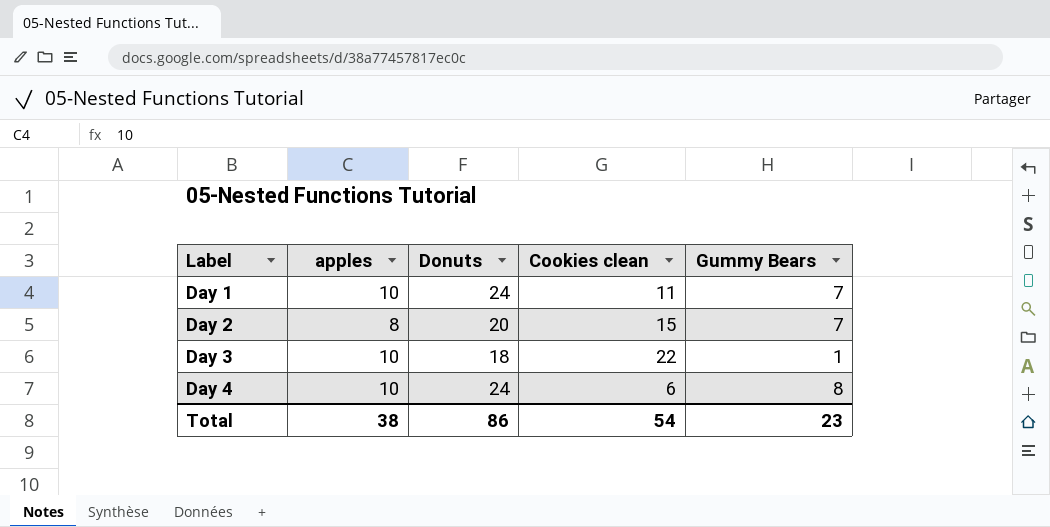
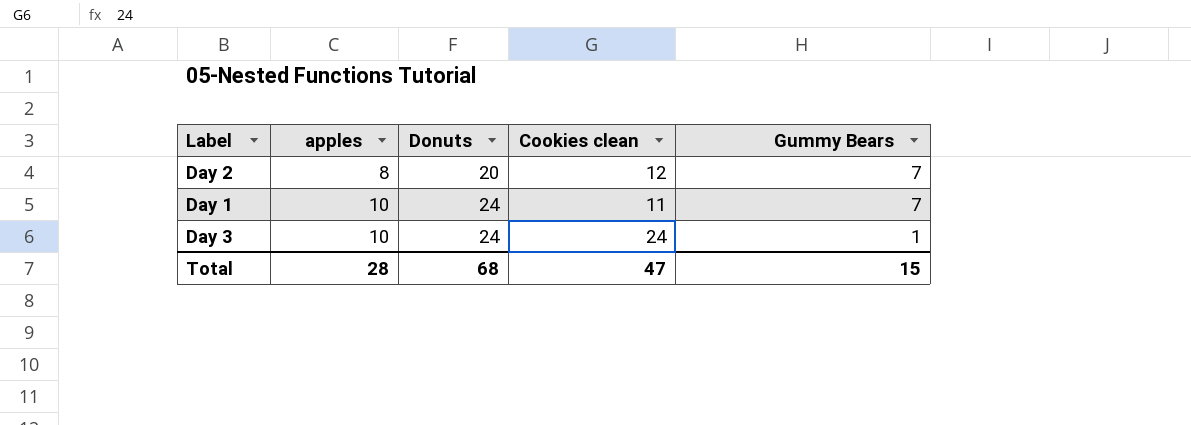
row order: Label ascending -> apples ascending
row Day 4: 10 | 24 | 6 | 8 -> none
Day 2 | Cookies clean: 15 -> 12
Day 3 | Donuts: 18 -> 24
Day 3 | Cookies clean: 22 -> 24
Total | apples: 38 -> 28
Total | Donuts: 86 -> 68
Total | Cookies clean: 54 -> 47
Total | Gummy Bears: 23 -> 15

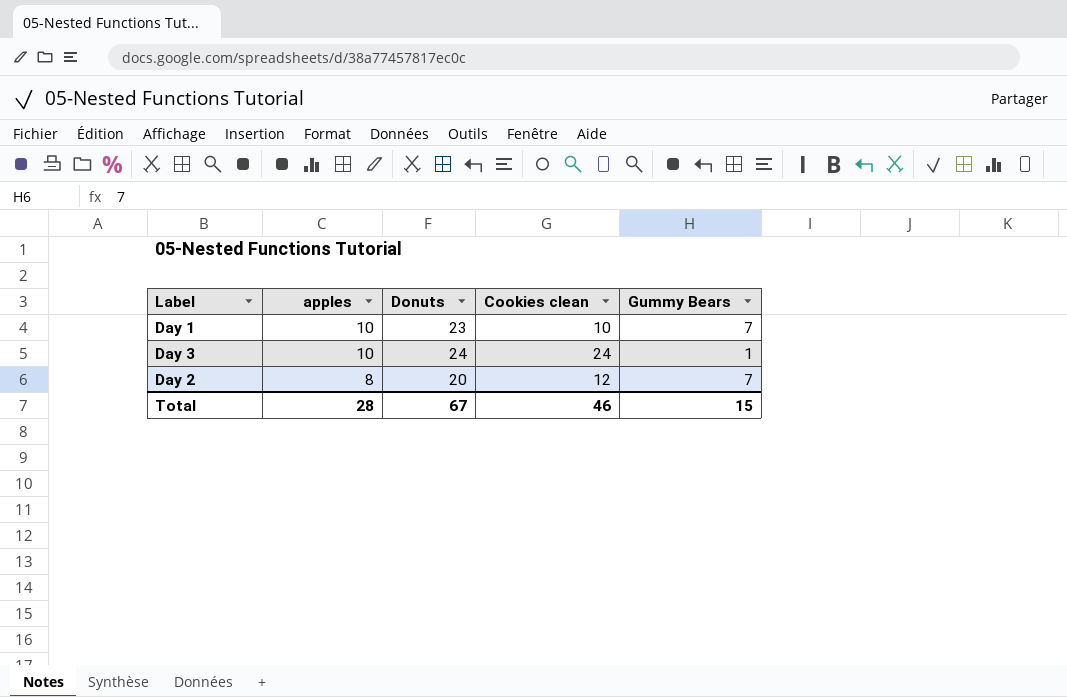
row order: apples ascending -> apples descending
Day 1 | Donuts: 24 -> 23
Day 1 | Cookies clean: 11 -> 10
Total | Donuts: 68 -> 67
Total | Cookies clean: 47 -> 46

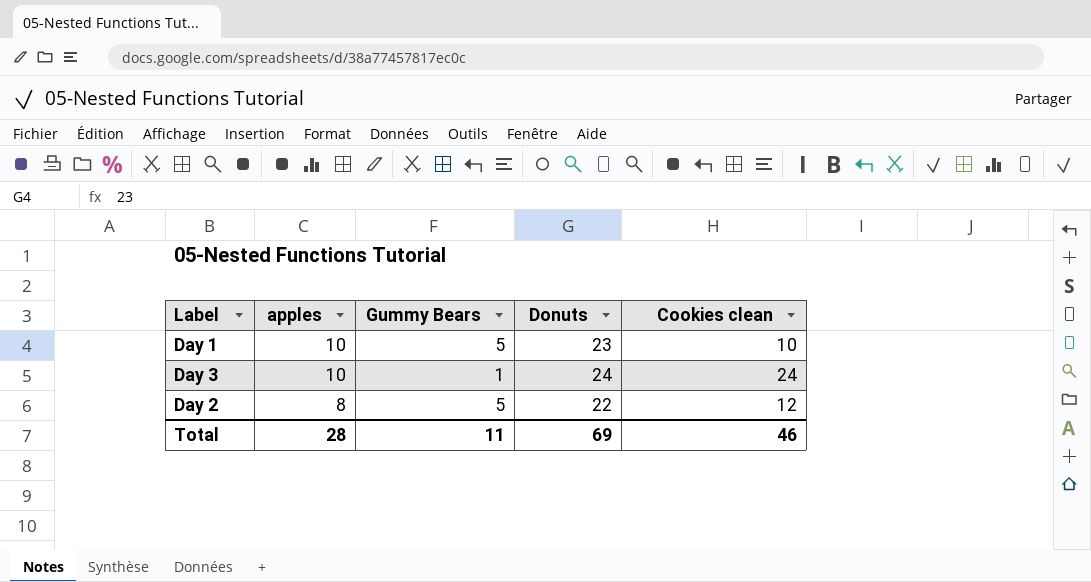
column Gummy Bears | position: 5 -> 3
Day 1 | Gummy Bears: 7 -> 5
Day 2 | Gummy Bears: 7 -> 5
Day 2 | Donuts: 20 -> 22
Total | Gummy Bears: 15 -> 11
Total | Donuts: 67 -> 69

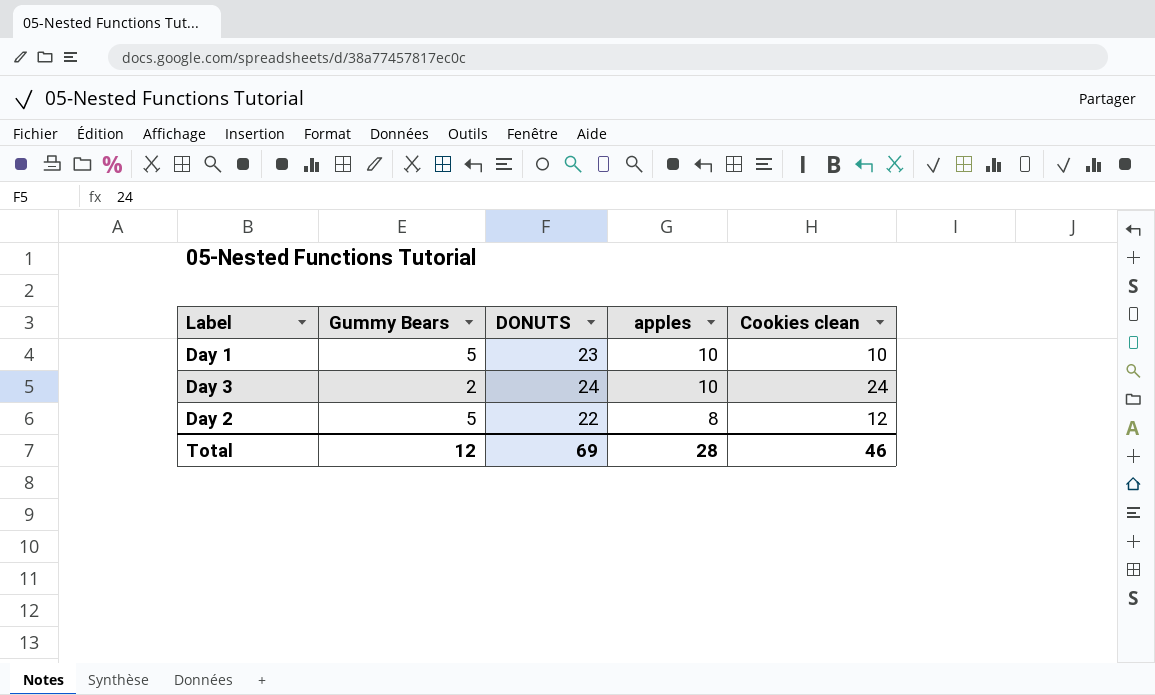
column name: Donuts -> DONUTS
column apples | position: 2 -> 4
Day 3 | Gummy Bears: 1 -> 2
Total | Gummy Bears: 11 -> 12

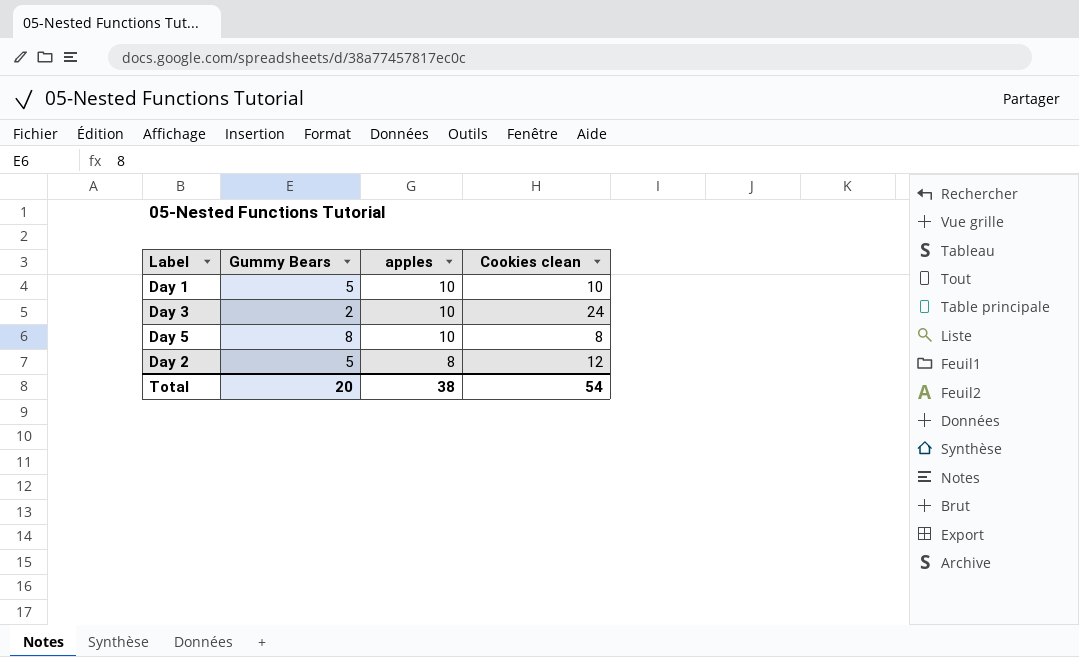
column DONUTS | position: 3 -> none
row Day 5: none -> 8 | 10 | 8
Total | Gummy Bears: 12 -> 20
Total | apples: 28 -> 38
Total | Cookies clean: 46 -> 54

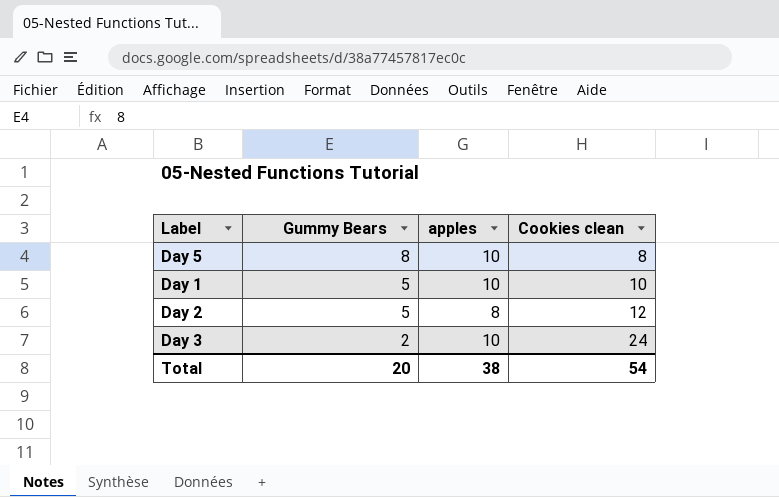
row order: apples descending -> Gummy Bears descending

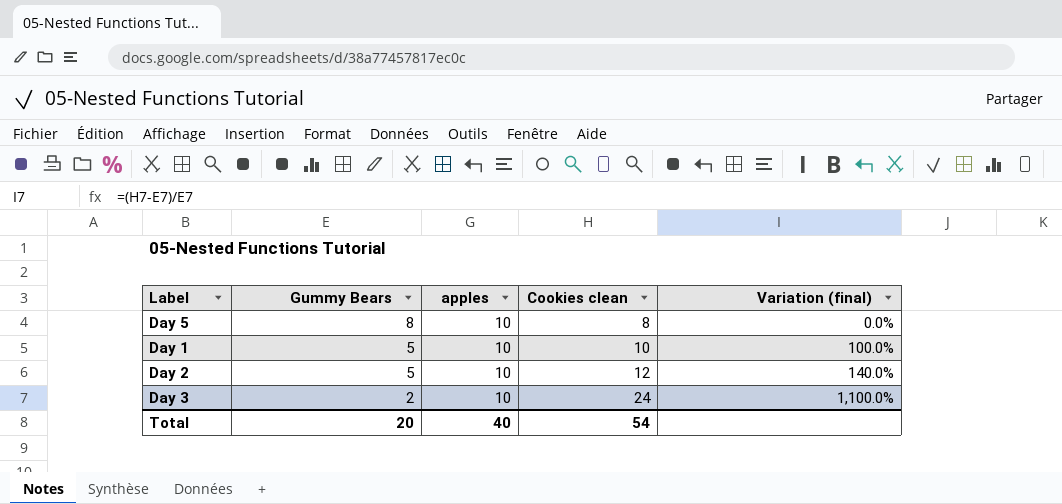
column Variation (final) | formula: none -> ([Cookies clean] - [Gummy Bears]) / [Gummy Bears]
Day 2 | apples: 8 -> 10
Total | apples: 38 -> 40

